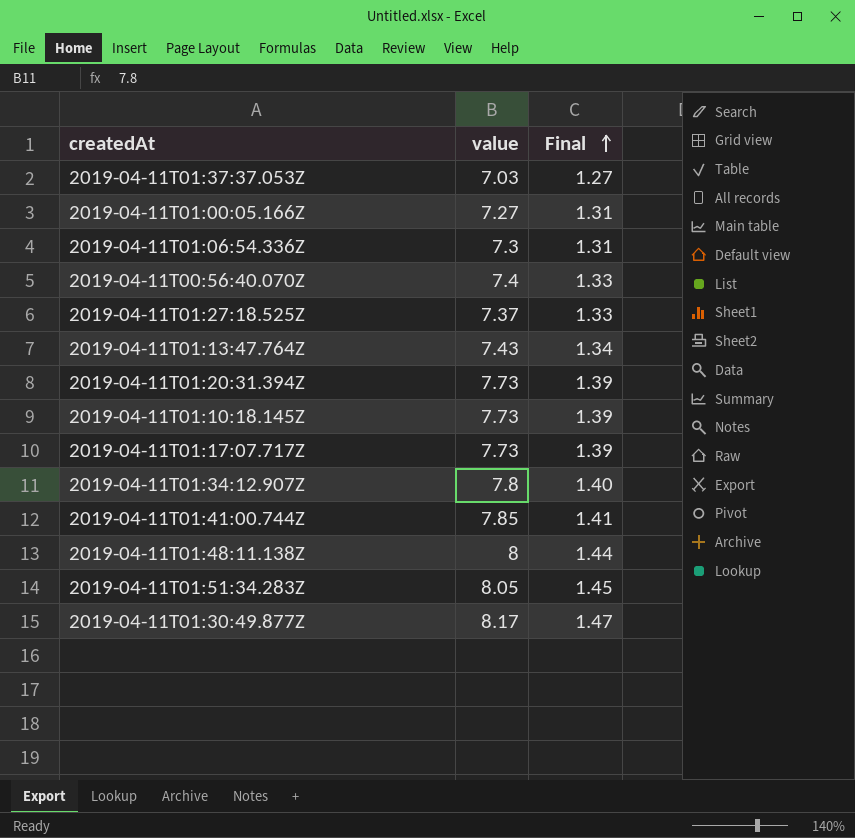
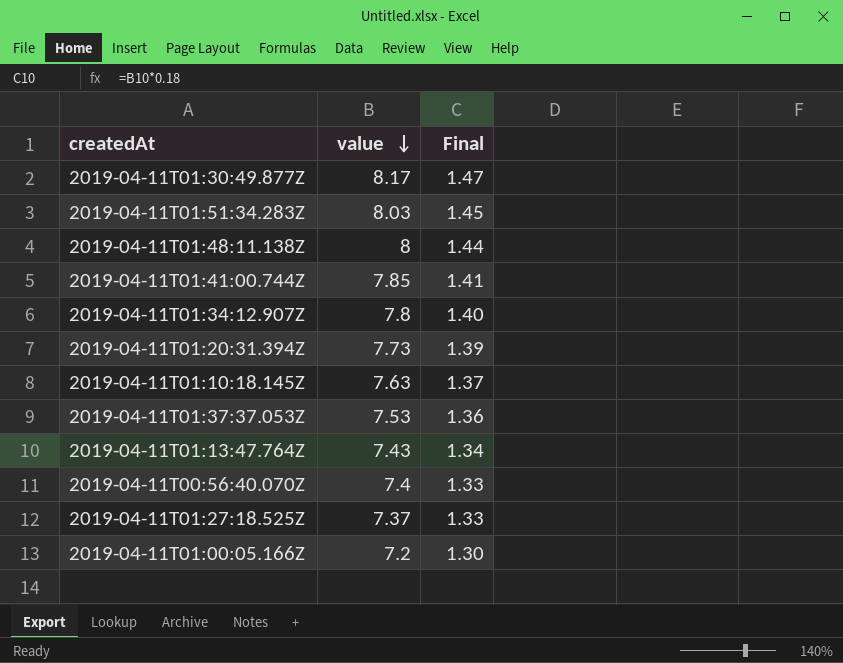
row order: Final ascending -> value descending
row 2019-04-11T01:06:54.336Z: 7.3 | 1.31 -> none
row 2019-04-11T01:17:07.717Z: 7.73 | 1.39 -> none
2019-04-11T01:51:34.283Z | value: 8.05 -> 8.03
2019-04-11T01:10:18.145Z | value: 7.73 -> 7.63
2019-04-11T01:10:18.145Z | Final: 1.39 -> 1.37
2019-04-11T01:37:37.053Z | value: 7.03 -> 7.53
2019-04-11T01:37:37.053Z | Final: 1.27 -> 1.36
2019-04-11T01:00:05.166Z | value: 7.27 -> 7.2
2019-04-11T01:00:05.166Z | Final: 1.31 -> 1.30

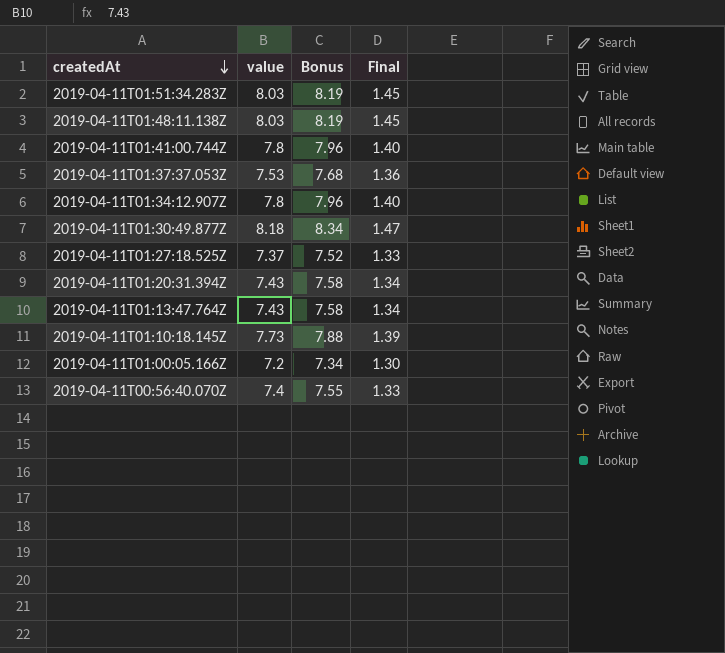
row order: value descending -> createdAt descending
column Bonus | formula: none -> [value] * 1.02
2019-04-11T01:48:11.138Z | value: 8 -> 8.03
2019-04-11T01:48:11.138Z | Final: 1.44 -> 1.45
2019-04-11T01:41:00.744Z | value: 7.85 -> 7.8
2019-04-11T01:41:00.744Z | Final: 1.41 -> 1.40
2019-04-11T01:30:49.877Z | value: 8.17 -> 8.18
2019-04-11T01:20:31.394Z | value: 7.73 -> 7.43
2019-04-11T01:20:31.394Z | Final: 1.39 -> 1.34
2019-04-11T01:10:18.145Z | value: 7.63 -> 7.73
2019-04-11T01:10:18.145Z | Final: 1.37 -> 1.39

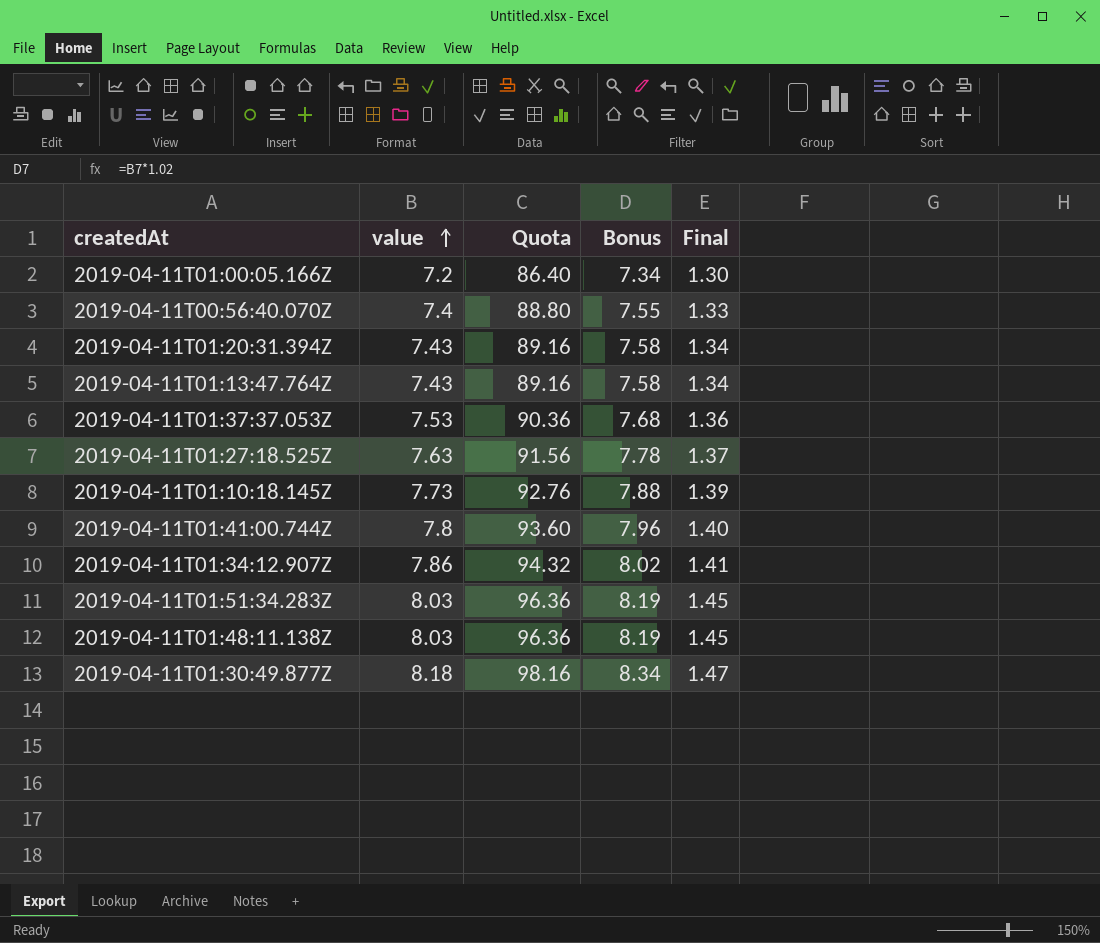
row order: createdAt descending -> value ascending
column Quota | formula: none -> [value] * 12
2019-04-11T01:27:18.525Z | value: 7.37 -> 7.63
2019-04-11T01:27:18.525Z | Bonus: 7.52 -> 7.78
2019-04-11T01:27:18.525Z | Final: 1.33 -> 1.37
2019-04-11T01:34:12.907Z | value: 7.8 -> 7.86
2019-04-11T01:34:12.907Z | Bonus: 7.96 -> 8.02
2019-04-11T01:34:12.907Z | Final: 1.40 -> 1.41

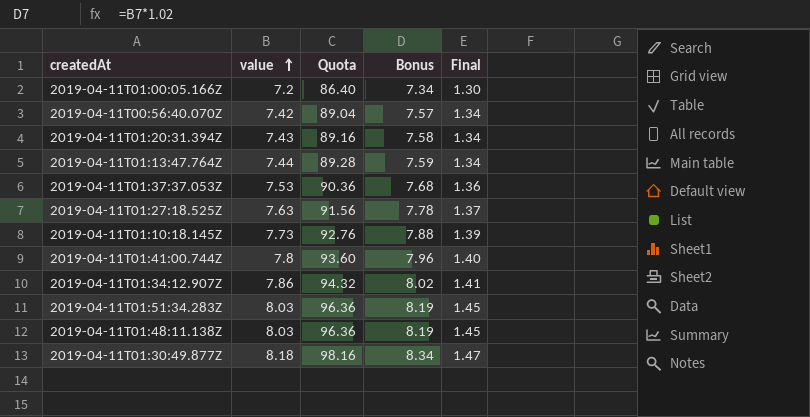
2019-04-11T00:56:40.070Z | value: 7.4 -> 7.42
2019-04-11T00:56:40.070Z | Quota: 88.80 -> 89.04
2019-04-11T00:56:40.070Z | Bonus: 7.55 -> 7.57
2019-04-11T00:56:40.070Z | Final: 1.33 -> 1.34
2019-04-11T01:13:47.764Z | value: 7.43 -> 7.44
2019-04-11T01:13:47.764Z | Quota: 89.16 -> 89.28
2019-04-11T01:13:47.764Z | Bonus: 7.58 -> 7.59

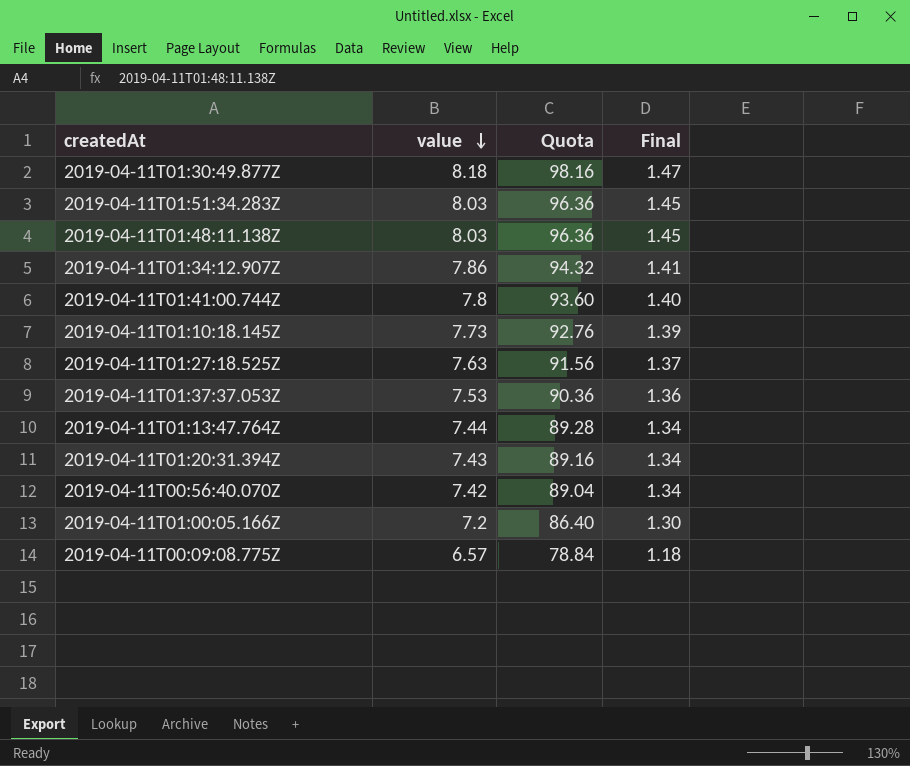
row order: value ascending -> value descending
column Bonus | formula: [value] * 1.02 -> none
row 2019-04-11T00:09:08.775Z: none -> 6.57 | 78.84 | 1.18

